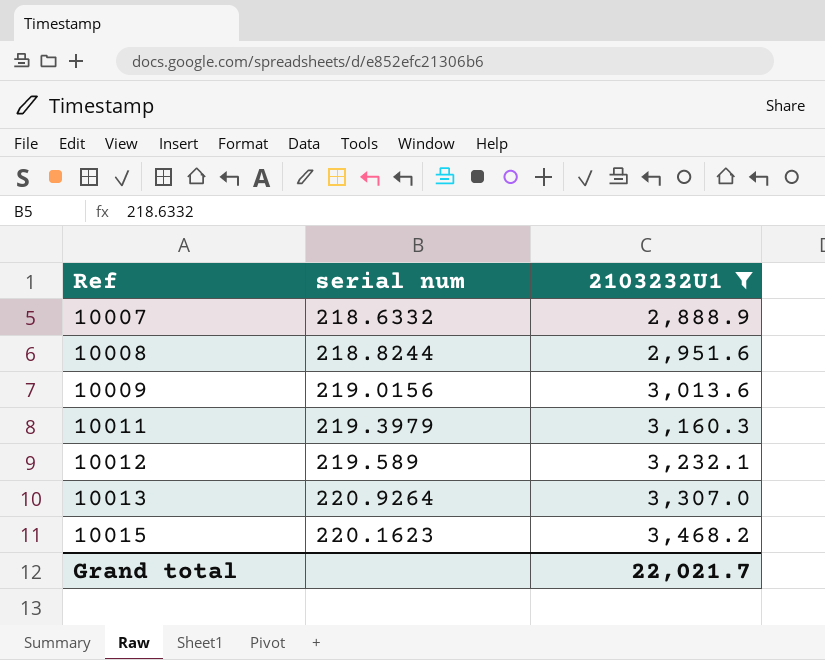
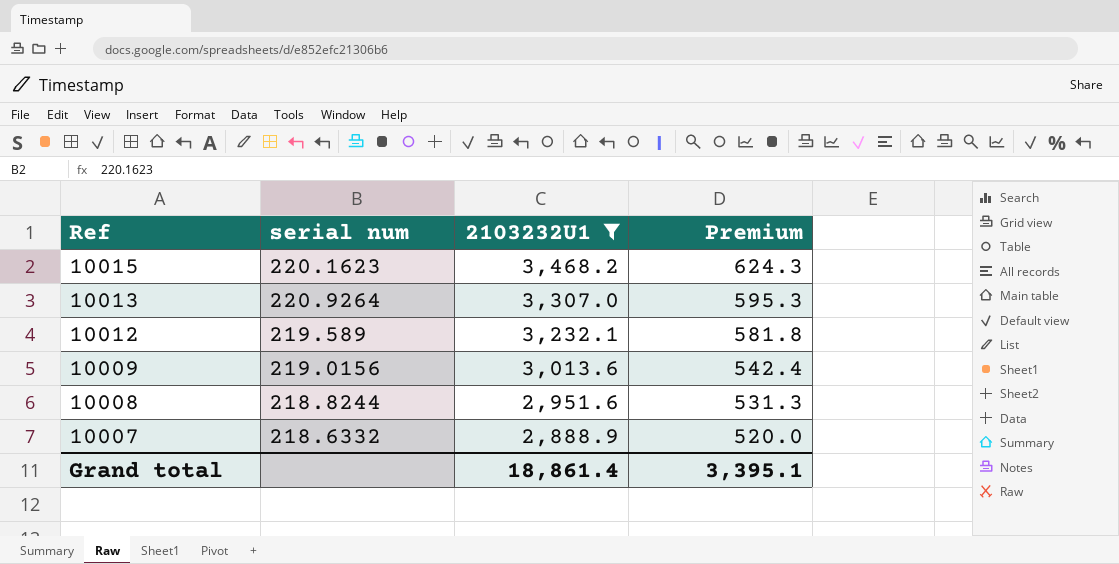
row order: Ref ascending -> Ref descending
column Premium | formula: none -> [2103232U1] * 0.18
row 10011: 219.3979 | 3,160.3 -> none
Grand total | 2103232U1: 22,021.7 -> 18,861.4

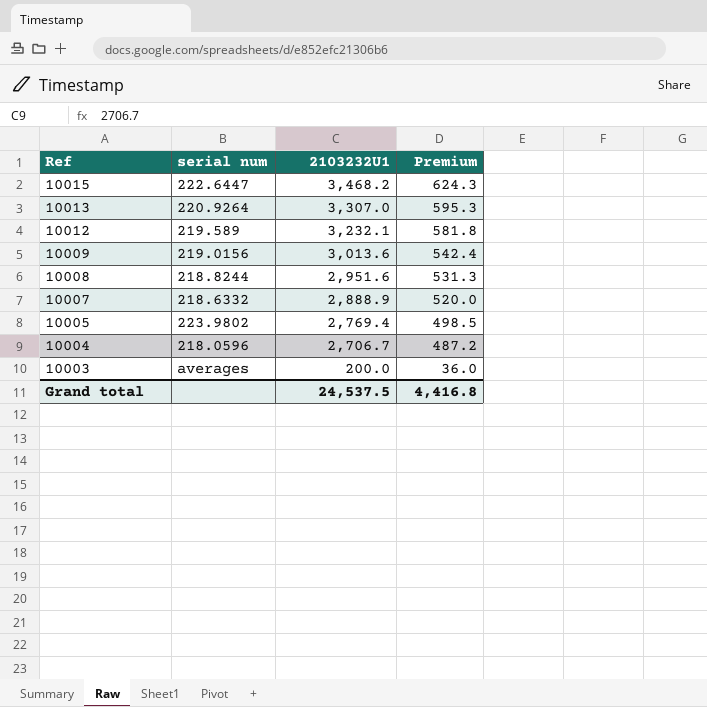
filter: 2103232U1 >= 2,888.9 -> none
10015 | serial num: 220.1623 -> 222.6447
Grand total | 2103232U1: 18,861.4 -> 24,537.5
Grand total | Premium: 3,395.1 -> 4,416.8

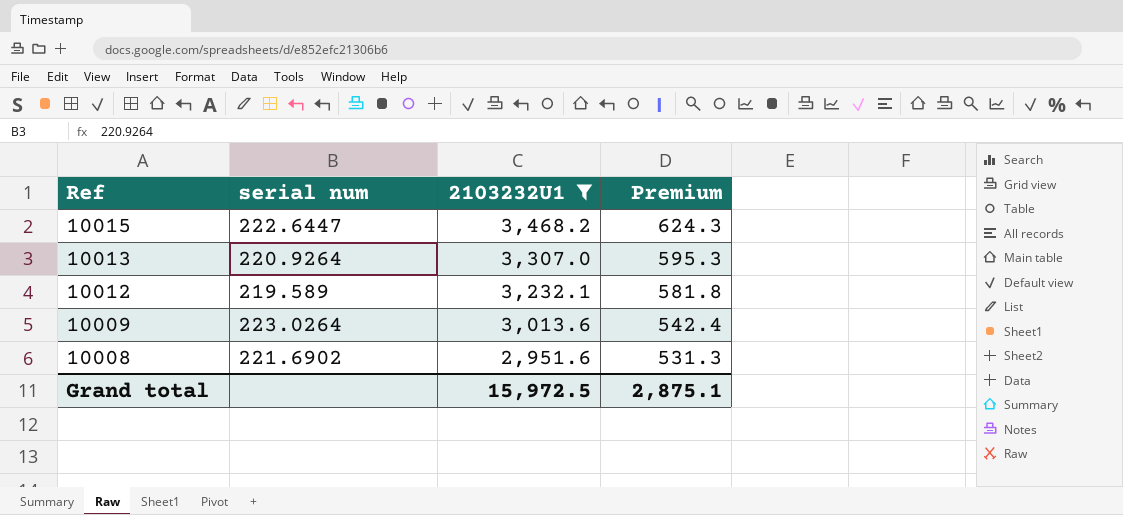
filter: none -> 2103232U1 >= 2,951.6
10009 | serial num: 219.0156 -> 223.0264
10008 | serial num: 218.8244 -> 221.6902
Grand total | 2103232U1: 24,537.5 -> 15,972.5
Grand total | Premium: 4,416.8 -> 2,875.1

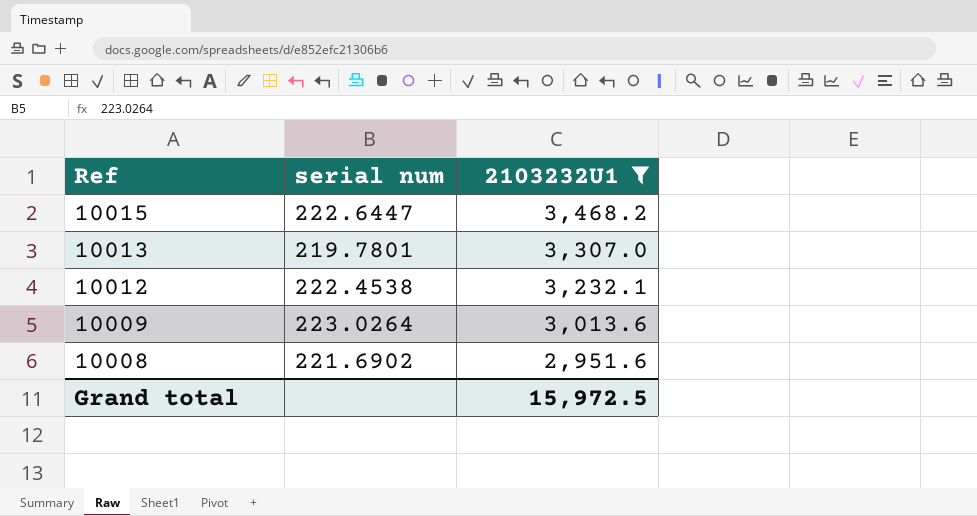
column Premium | formula: [2103232U1] * 0.18 -> none
10013 | serial num: 220.9264 -> 219.7801
10012 | serial num: 219.589 -> 222.4538

